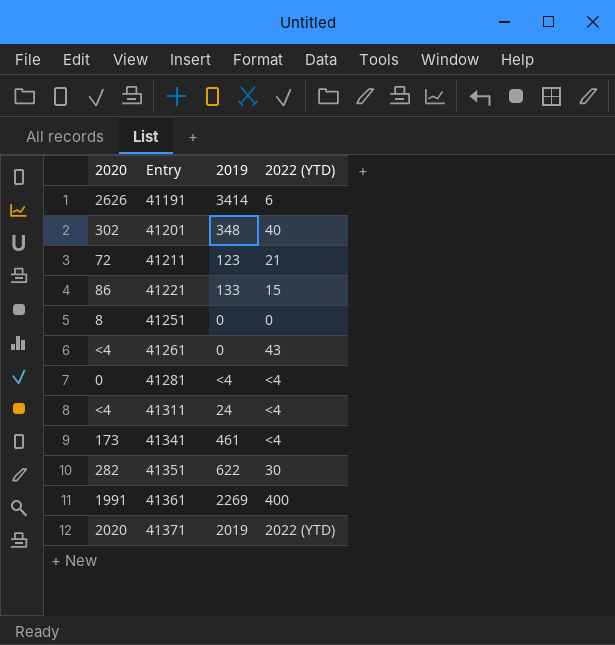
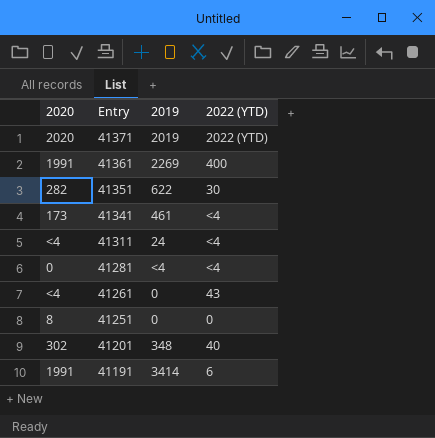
row order: Entry ascending -> Entry descending
row 41211: 72 | 123 | 21 -> none
row 41221: 86 | 133 | 15 -> none
41191 | 2020: 2626 -> 1991

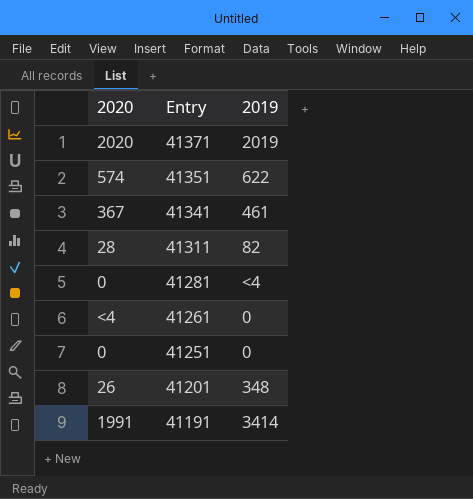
column 2022 (YTD) | position: 4 -> none
row 41361: 1991 | 2269 | 400 -> none
41351 | 2020: 282 -> 574
41341 | 2020: 173 -> 367
41311 | 2020: <4 -> 28
41311 | 2019: 24 -> 82
41251 | 2020: 8 -> 0
41201 | 2020: 302 -> 26

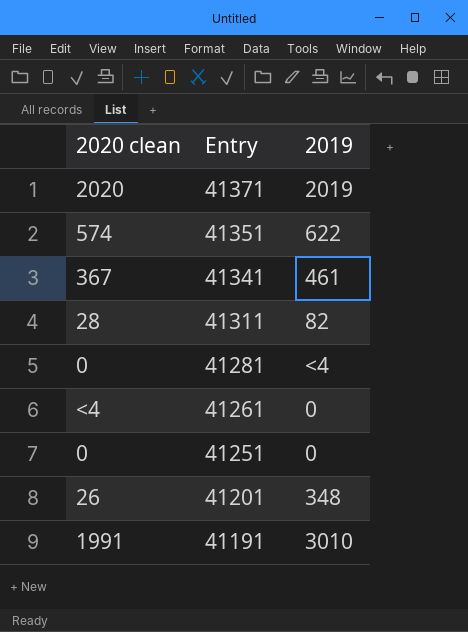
column name: 2020 -> 2020 clean
41191 | 2019: 3414 -> 3010

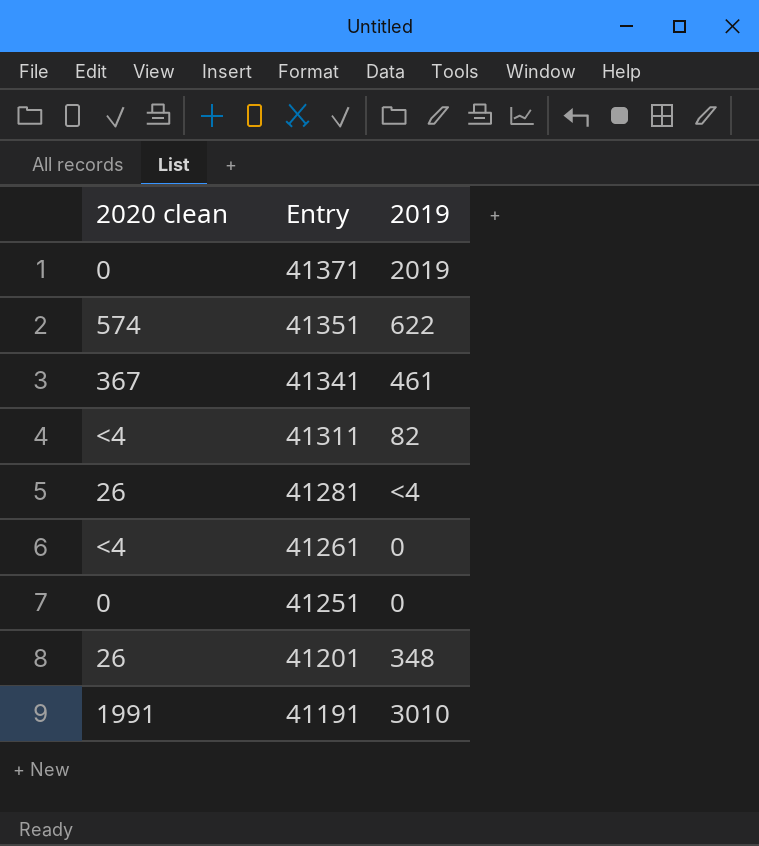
41371 | 2020 clean: 2020 -> 0
41311 | 2020 clean: 28 -> <4
41281 | 2020 clean: 0 -> 26

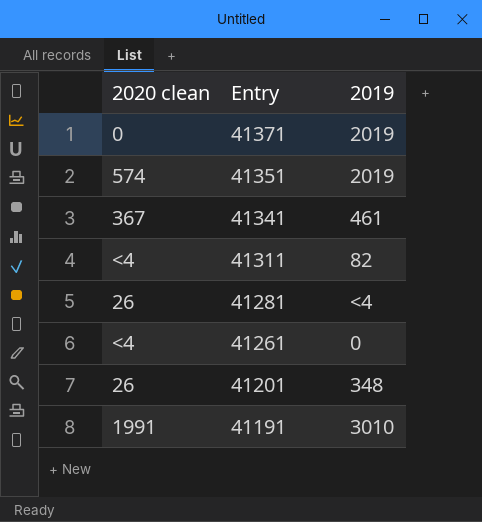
row 41251: 0 | 0 -> none
41351 | 2019: 622 -> 2019

